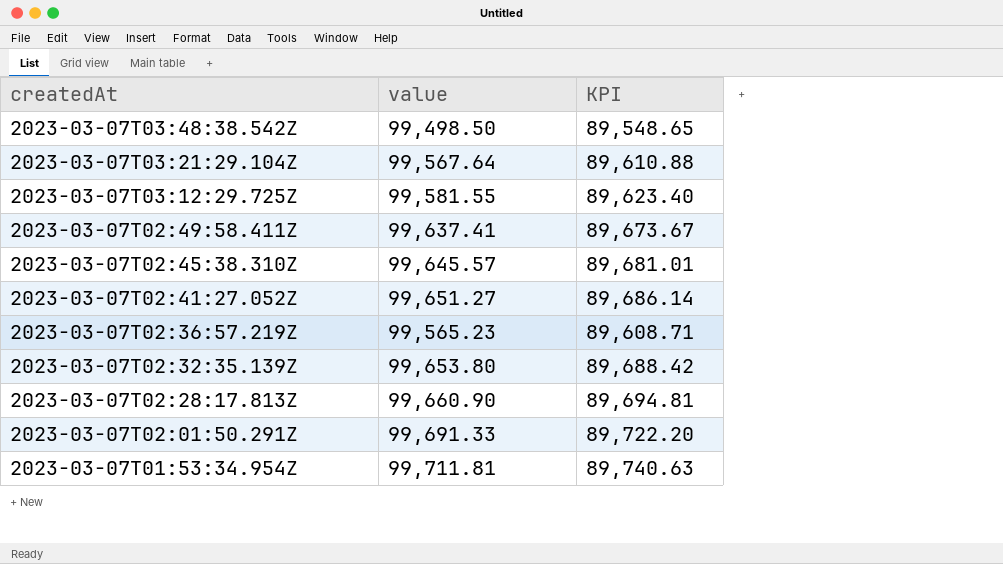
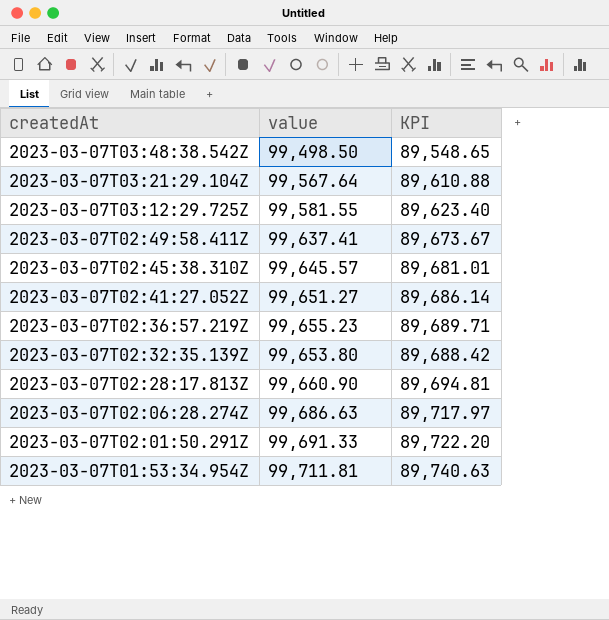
2023-03-07T02:36:57.219Z | value: 99,565.23 -> 99,655.23
2023-03-07T02:36:57.219Z | KPI: 89,608.71 -> 89,689.71
row 2023-03-07T02:06:28.274Z: none -> 99,686.63 | 89,717.97

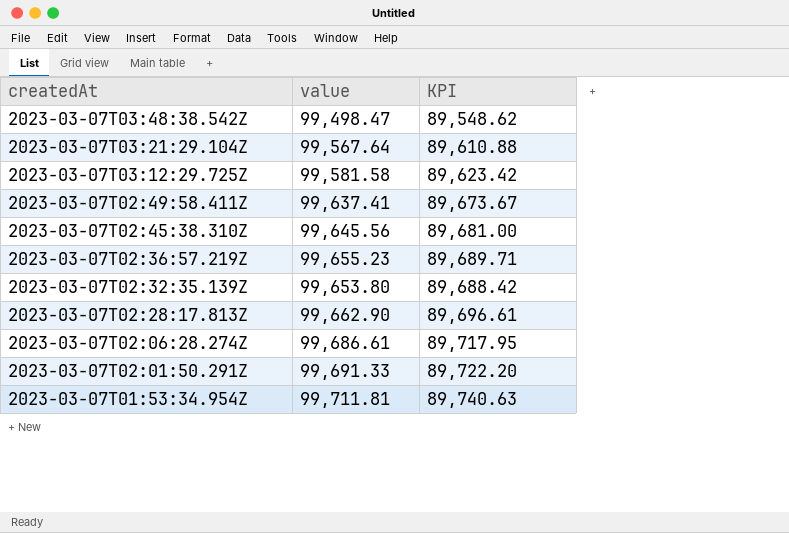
row 2023-03-07T02:41:27.052Z: 99,651.27 | 89,686.14 -> none
2023-03-07T03:48:38.542Z | value: 99,498.50 -> 99,498.47
2023-03-07T03:48:38.542Z | KPI: 89,548.65 -> 89,548.62
2023-03-07T03:12:29.725Z | value: 99,581.55 -> 99,581.58
2023-03-07T03:12:29.725Z | KPI: 89,623.40 -> 89,623.42
2023-03-07T02:45:38.310Z | value: 99,645.57 -> 99,645.56
2023-03-07T02:45:38.310Z | KPI: 89,681.01 -> 89,681.00
2023-03-07T02:28:17.813Z | value: 99,660.90 -> 99,662.90
2023-03-07T02:28:17.813Z | KPI: 89,694.81 -> 89,696.61
2023-03-07T02:06:28.274Z | value: 99,686.63 -> 99,686.61
2023-03-07T02:06:28.274Z | KPI: 89,717.97 -> 89,717.95

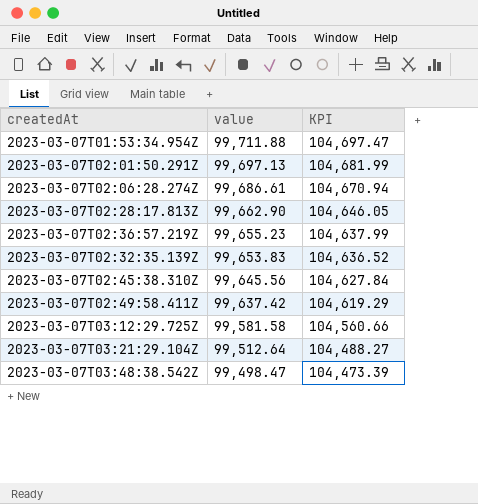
row order: createdAt descending -> value descending
column KPI | formula: [value] * 0.9 -> [value] * 1.05
2023-03-07T01:53:34.954Z | value: 99,711.81 -> 99,711.88
2023-03-07T02:01:50.291Z | value: 99,691.33 -> 99,697.13
2023-03-07T02:32:35.139Z | value: 99,653.80 -> 99,653.83
2023-03-07T02:49:58.411Z | value: 99,637.41 -> 99,637.42
2023-03-07T03:21:29.104Z | value: 99,567.64 -> 99,512.64

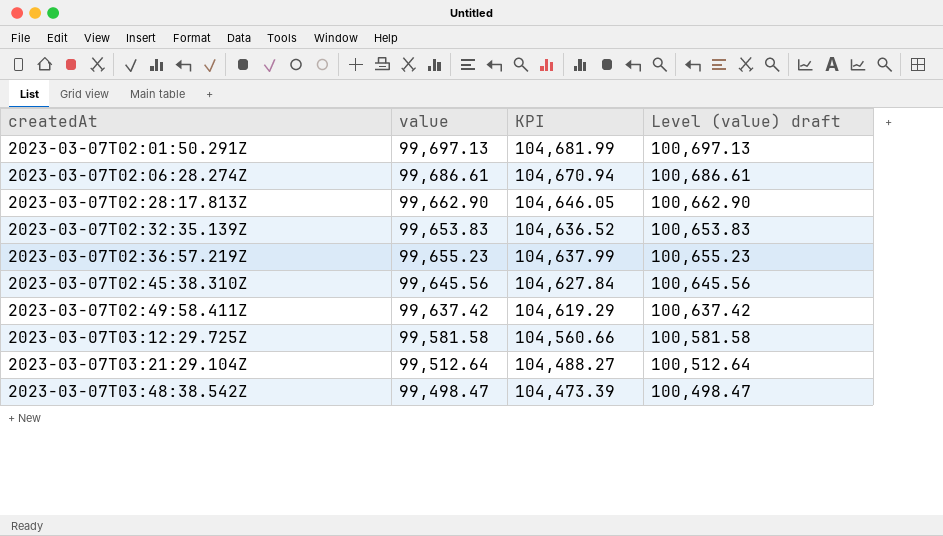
row order: value descending -> createdAt ascending
column Level (value) draft | formula: none -> [value] + 1000
row 2023-03-07T01:53:34.954Z: 99,711.88 | 104,697.47 -> none

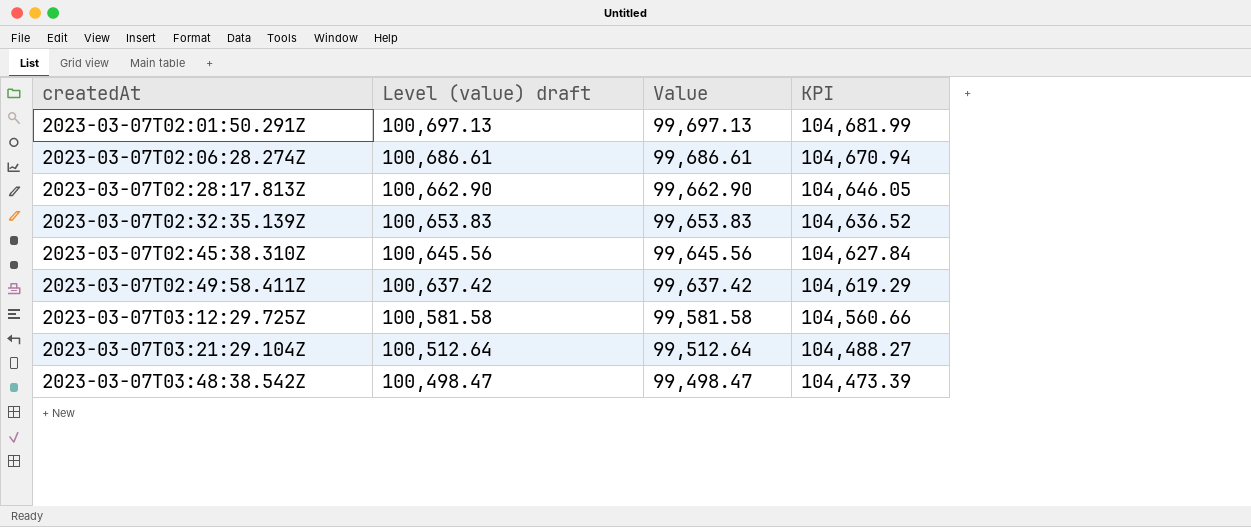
column Level (value) draft | position: 4 -> 2
column name: value -> Value
row 2023-03-07T02:36:57.219Z: 99,655.23 | 104,637.99 | 100,655.23 -> none

